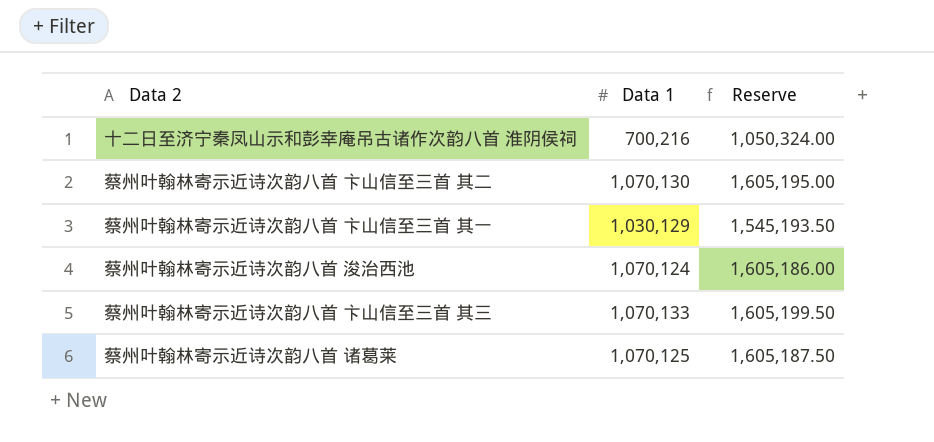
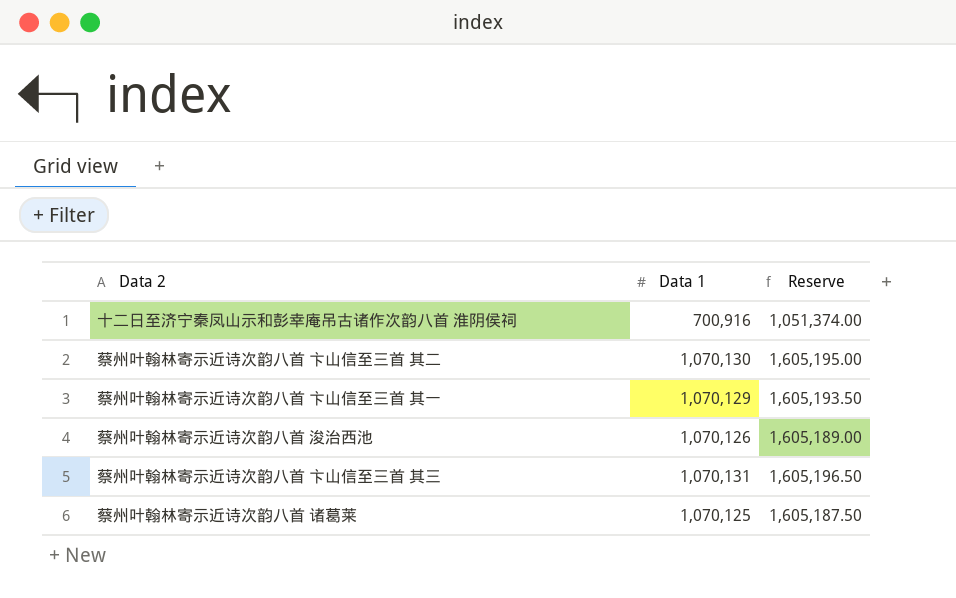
十二日至济宁秦凤山示和彭幸庵吊古诸作次韵八首 淮阴侯祠 | Data 1: 700,216 -> 700,916
十二日至济宁秦凤山示和彭幸庵吊古诸作次韵八首 淮阴侯祠 | Reserve: 1,050,324.00 -> 1,051,374.00
蔡州叶翰林寄示近诗次韵八首 卞山信至三首 其一 | Data 1: 1,030,129 -> 1,070,129
蔡州叶翰林寄示近诗次韵八首 卞山信至三首 其一 | Reserve: 1,545,193.50 -> 1,605,193.50
蔡州叶翰林寄示近诗次韵八首 浚治西池 | Data 1: 1,070,124 -> 1,070,126
蔡州叶翰林寄示近诗次韵八首 浚治西池 | Reserve: 1,605,186.00 -> 1,605,189.00
蔡州叶翰林寄示近诗次韵八首 卞山信至三首 其三 | Data 1: 1,070,133 -> 1,070,131
蔡州叶翰林寄示近诗次韵八首 卞山信至三首 其三 | Reserve: 1,605,199.50 -> 1,605,196.50

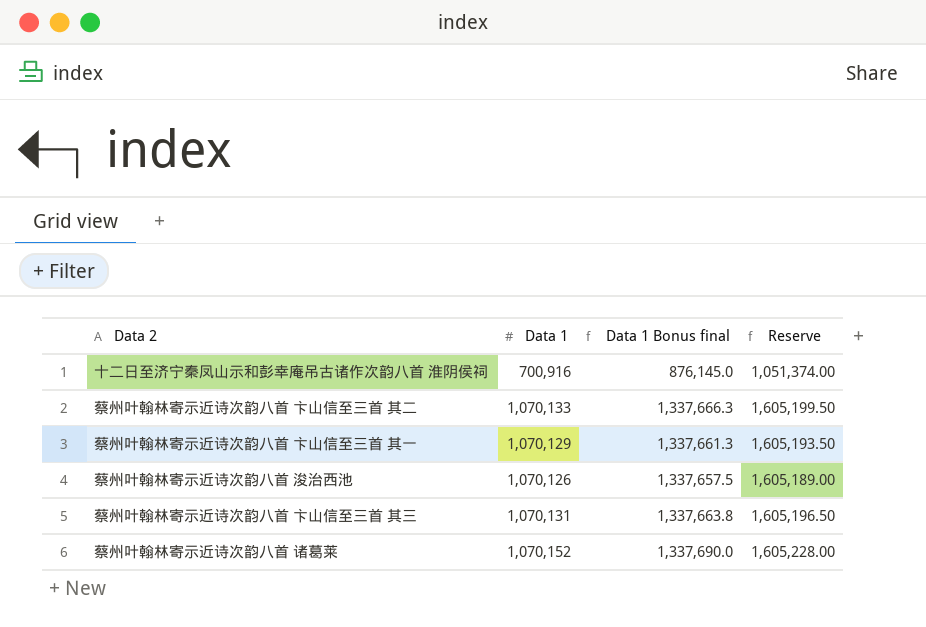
column Data 1 Bonus final | formula: none -> [Data 1] * 1.25
蔡州叶翰林寄示近诗次韵八首 卞山信至三首 其二 | Data 1: 1,070,130 -> 1,070,133
蔡州叶翰林寄示近诗次韵八首 卞山信至三首 其二 | Reserve: 1,605,195.00 -> 1,605,199.50
蔡州叶翰林寄示近诗次韵八首 诸葛莱 | Data 1: 1,070,125 -> 1,070,152
蔡州叶翰林寄示近诗次韵八首 诸葛莱 | Reserve: 1,605,187.50 -> 1,605,228.00

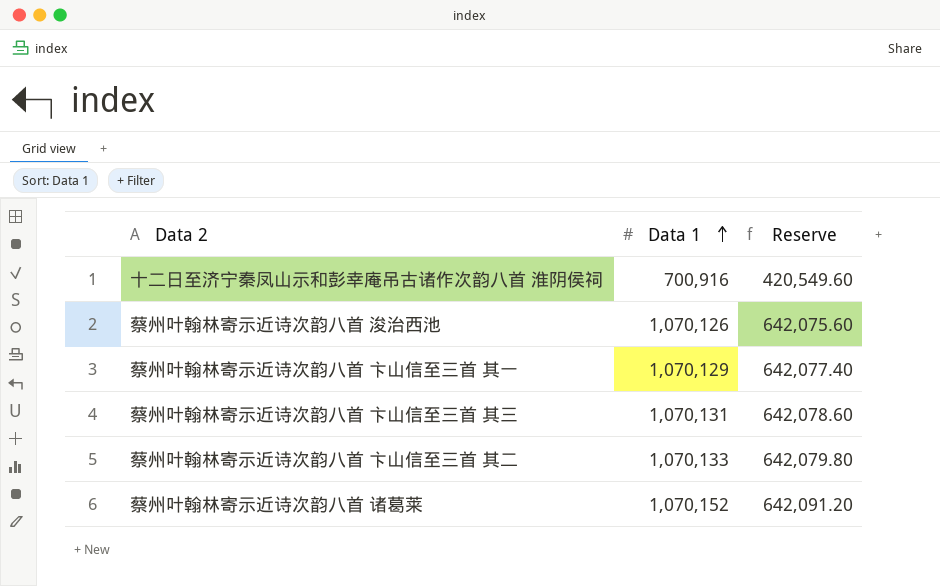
row order: none -> Data 1 ascending
column Data 1 Bonus final | formula: [Data 1] * 1.25 -> none
column Reserve | formula: [Data 1] * 1.5 -> [Data 1] * 0.6

